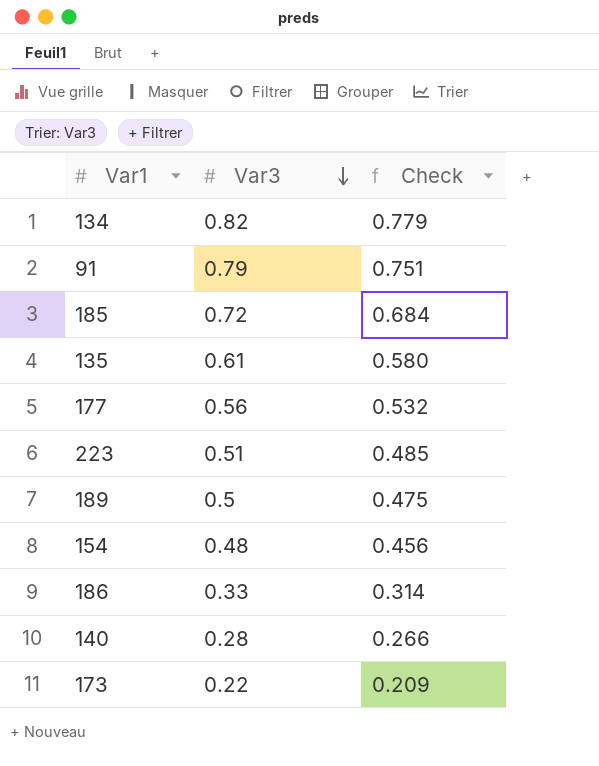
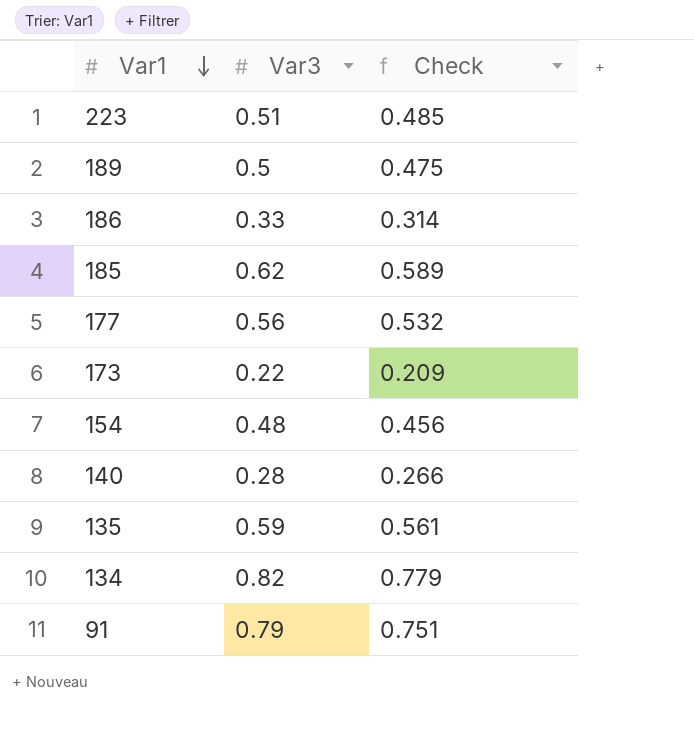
row order: Var3 descending -> Var1 descending
185 | Var3: 0.72 -> 0.62
185 | Check: 0.684 -> 0.589
135 | Var3: 0.61 -> 0.59
135 | Check: 0.580 -> 0.561

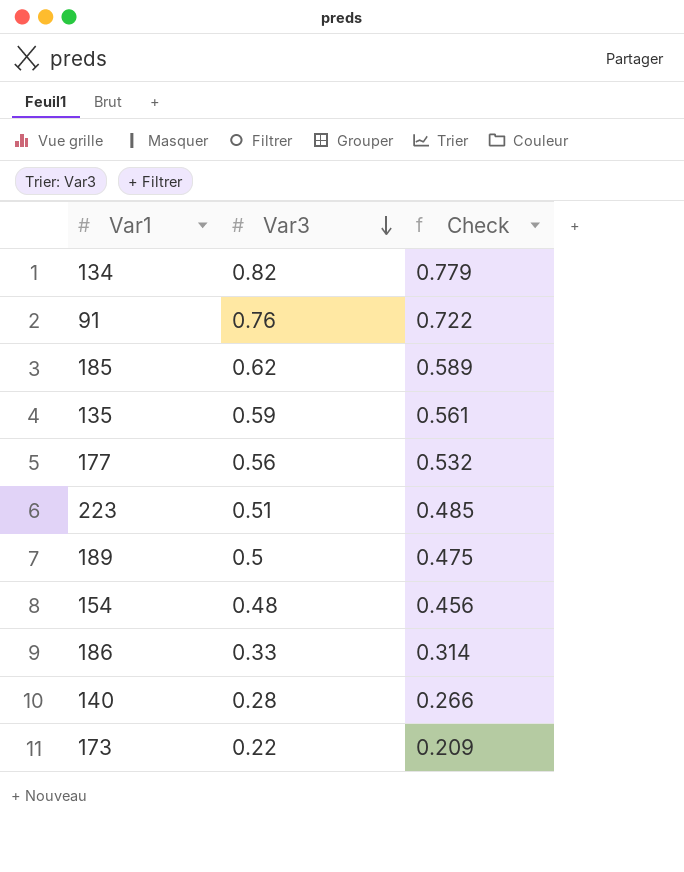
row order: Var1 descending -> Var3 descending
91 | Var3: 0.79 -> 0.76
91 | Check: 0.751 -> 0.722

